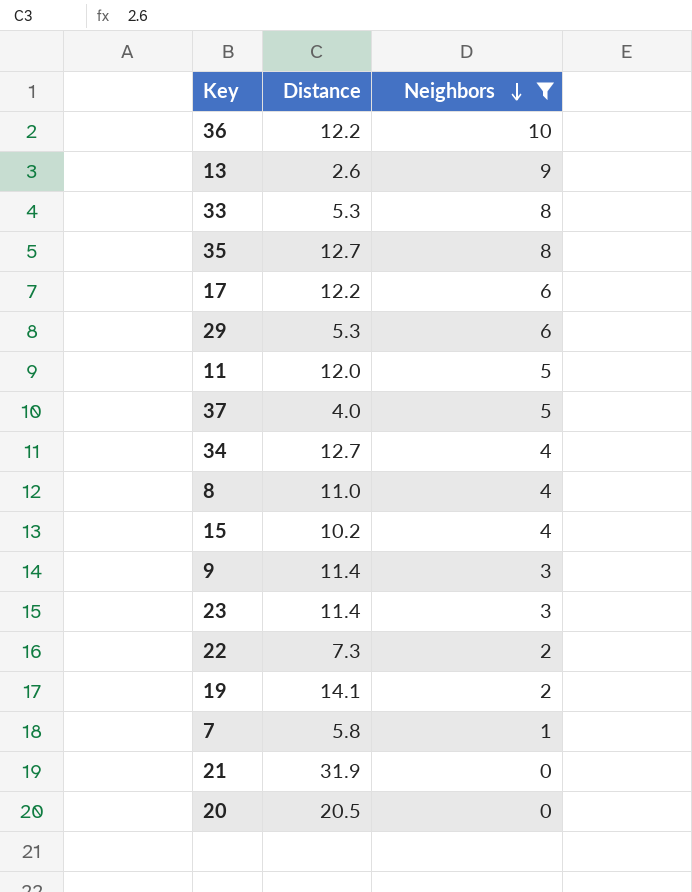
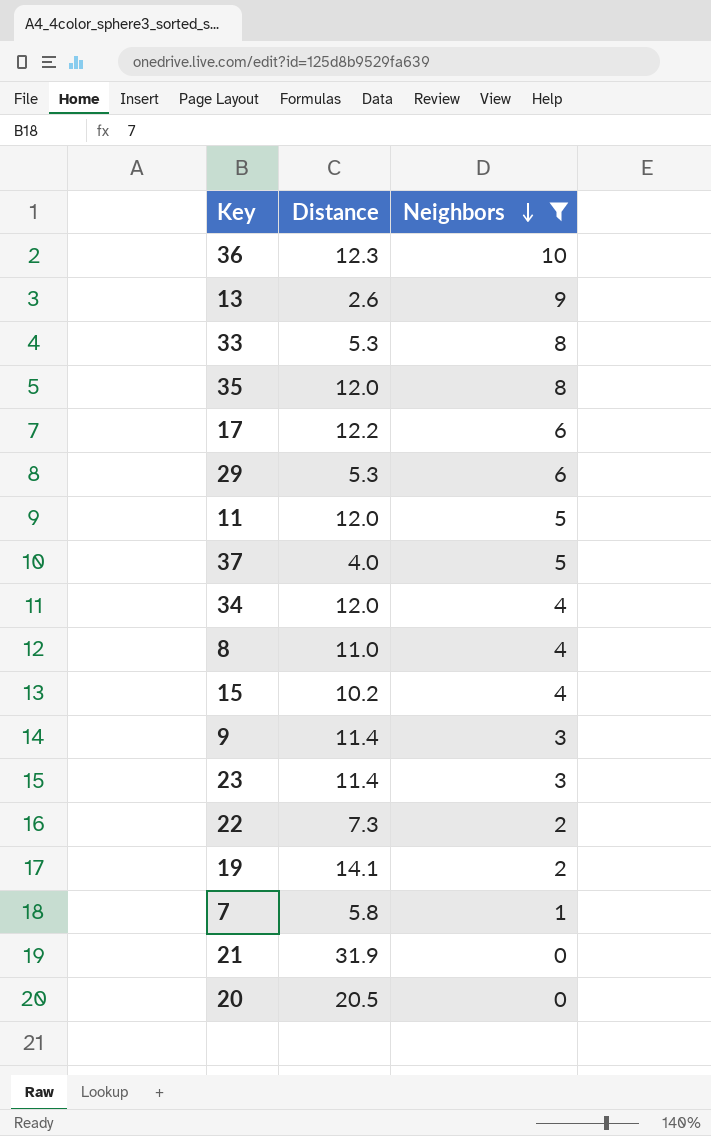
36 | Distance: 12.2 -> 12.3
35 | Distance: 12.7 -> 12.0
34 | Distance: 12.7 -> 12.0

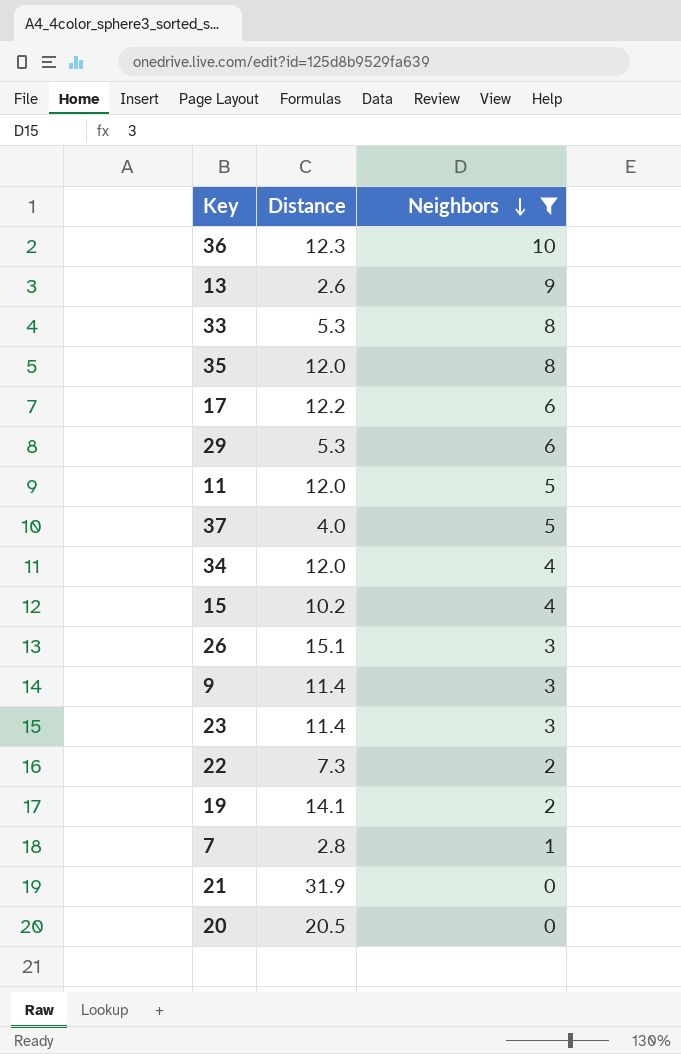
row 8: 11.0 | 4 -> none
row 26: none -> 15.1 | 3
7 | Distance: 5.8 -> 2.8

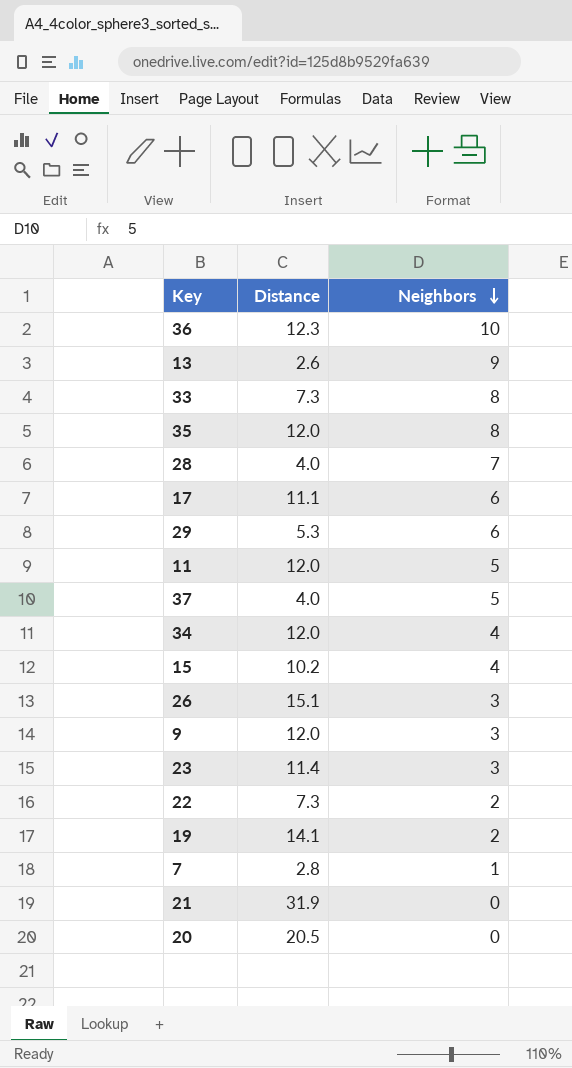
filter: Neighbors != 7 -> none
33 | Distance: 5.3 -> 7.3
17 | Distance: 12.2 -> 11.1
9 | Distance: 11.4 -> 12.0

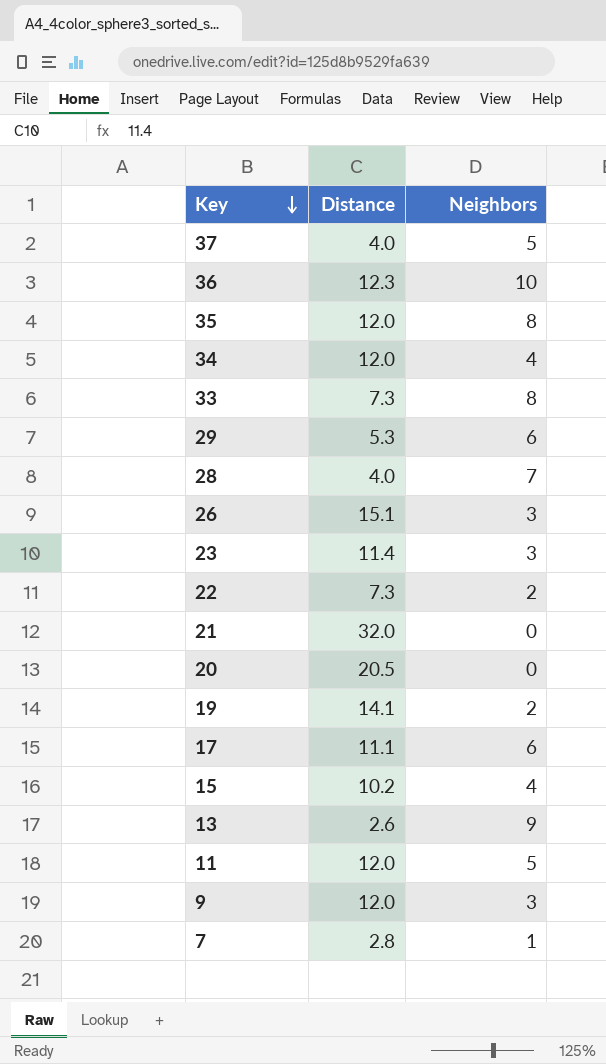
row order: Neighbors descending -> Key descending
21 | Distance: 31.9 -> 32.0

